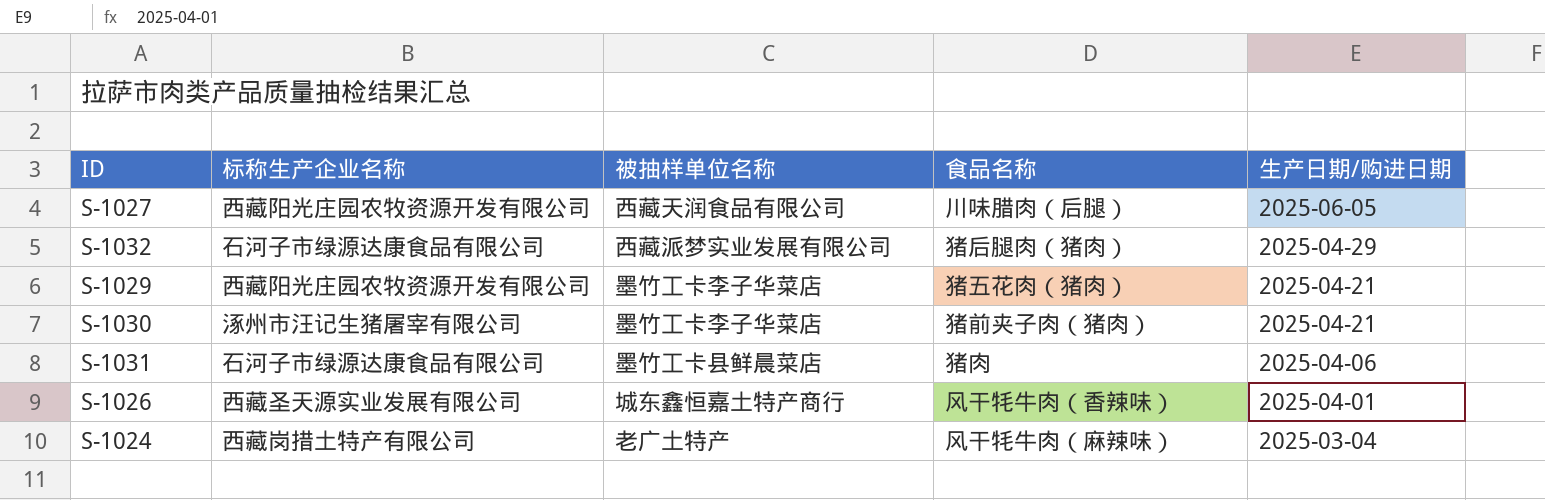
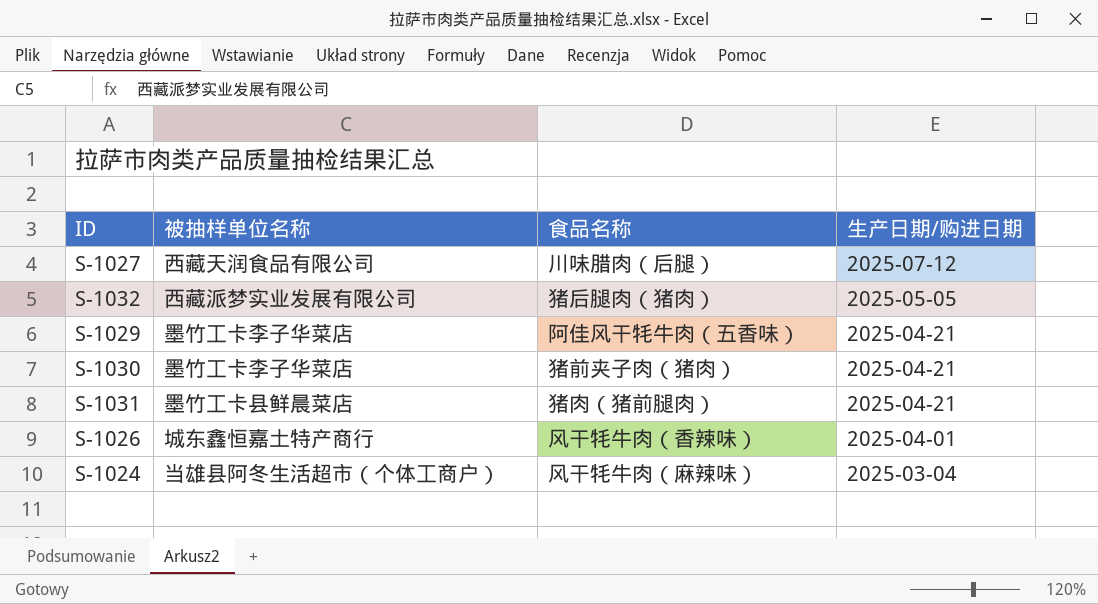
column 标称生产企业名称 | position: 2 -> none
S-1027 | 生产日期/购进日期: 2025-06-05 -> 2025-07-12
S-1032 | 生产日期/购进日期: 2025-04-29 -> 2025-05-05
S-1029 | 食品名称: 猪五花肉（猪肉） -> 阿佳风干牦牛肉（五香味）
S-1031 | 食品名称: 猪肉 -> 猪肉（猪前腿肉）
S-1031 | 生产日期/购进日期: 2025-04-06 -> 2025-04-21
S-1024 | 被抽样单位名称: 老广土特产 -> 当雄县阿冬生活超市（个体工商户）

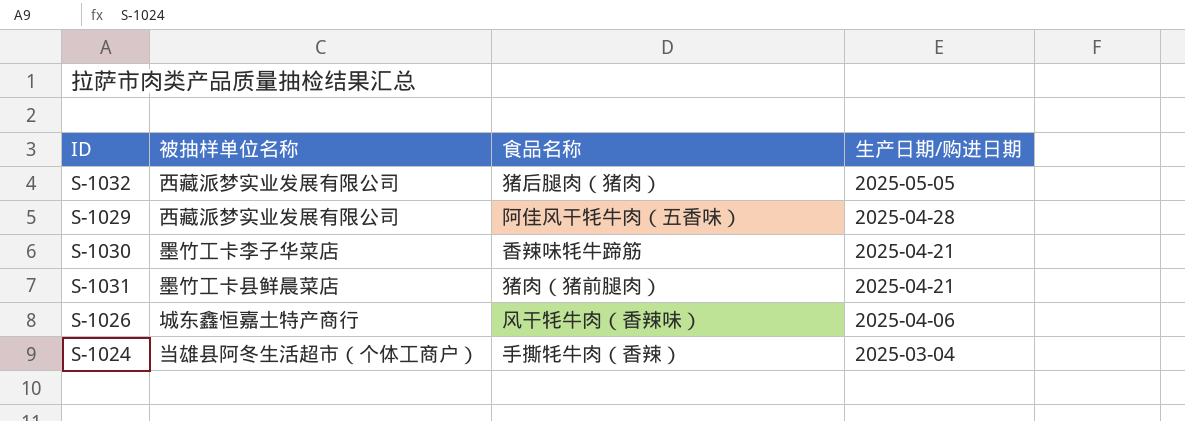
row S-1027: 西藏天润食品有限公司 | 川味腊肉（后腿） | 2025-07-12 -> none
S-1029 | 被抽样单位名称: 墨竹工卡李子华菜店 -> 西藏派梦实业发展有限公司
S-1029 | 生产日期/购进日期: 2025-04-21 -> 2025-04-28
S-1030 | 食品名称: 猪前夹子肉（猪肉） -> 香辣味牦牛蹄筋
S-1026 | 生产日期/购进日期: 2025-04-01 -> 2025-04-06
S-1024 | 食品名称: 风干牦牛肉（麻辣味） -> 手撕牦牛肉（香辣）

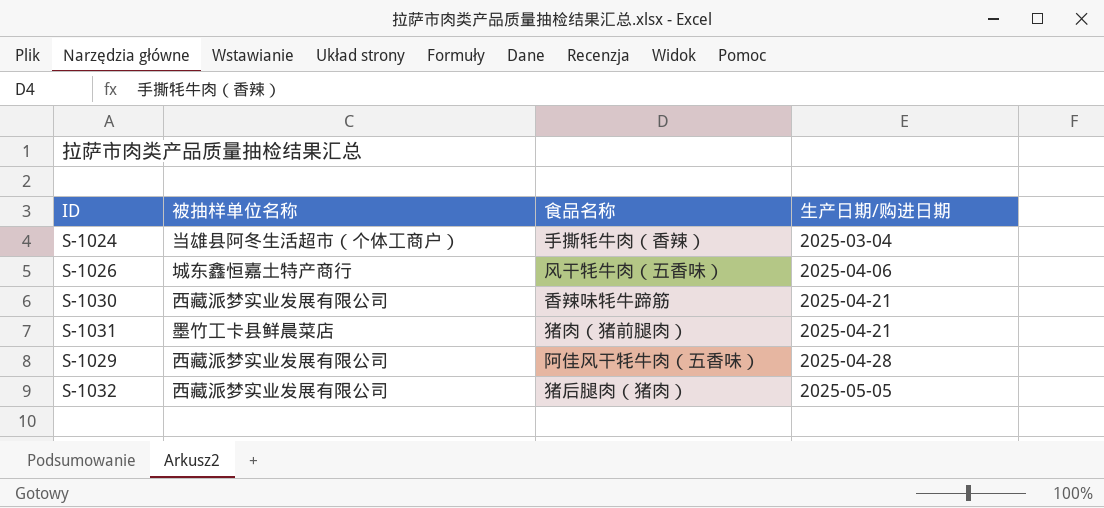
row order: 生产日期/购进日期 descending -> 生产日期/购进日期 ascending
S-1026 | 食品名称: 风干牦牛肉（香辣味） -> 风干牦牛肉（五香味）
S-1030 | 被抽样单位名称: 墨竹工卡李子华菜店 -> 西藏派梦实业发展有限公司

